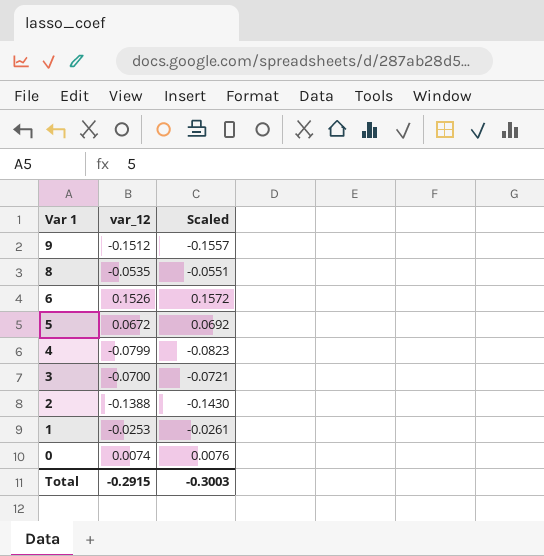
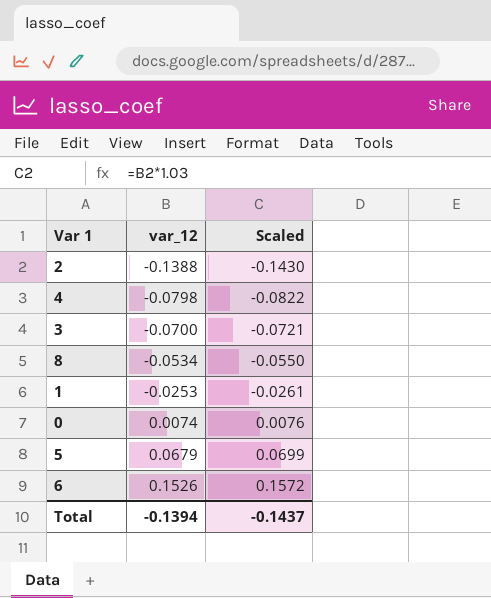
row order: Var 1 descending -> var_12 ascending
row 9: -0.1512 | -0.1557 -> none
4 | var_12: -0.0799 -> -0.0798
4 | Scaled: -0.0823 -> -0.0822
8 | var_12: -0.0535 -> -0.0534
8 | Scaled: -0.0551 -> -0.0550
5 | var_12: 0.0672 -> 0.0679
5 | Scaled: 0.0692 -> 0.0699
Total | var_12: -0.2915 -> -0.1394
Total | Scaled: -0.3003 -> -0.1437

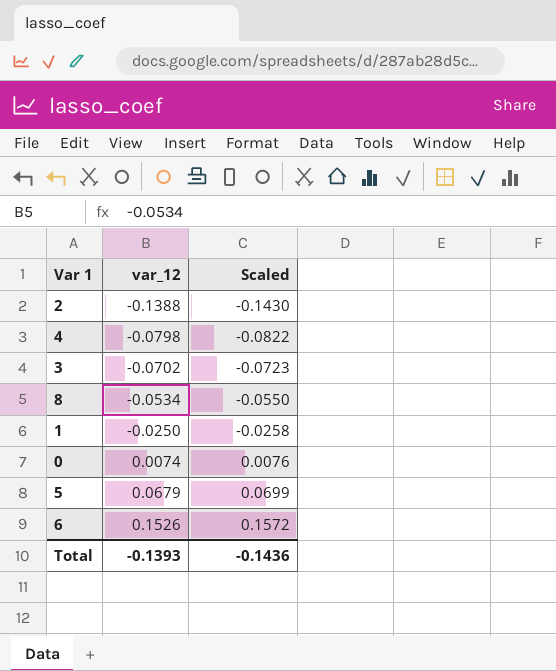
3 | var_12: -0.0700 -> -0.0702
3 | Scaled: -0.0721 -> -0.0723
1 | var_12: -0.0253 -> -0.0250
1 | Scaled: -0.0261 -> -0.0258
Total | var_12: -0.1394 -> -0.1393
Total | Scaled: -0.1437 -> -0.1436

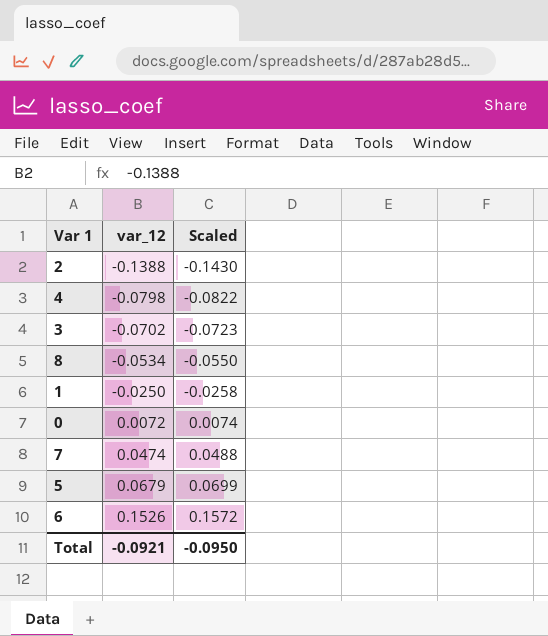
0 | var_12: 0.0074 -> 0.0072
0 | Scaled: 0.0076 -> 0.0074
row 7: none -> 0.0474 | 0.0488
Total | var_12: -0.1393 -> -0.0921
Total | Scaled: -0.1436 -> -0.0950

